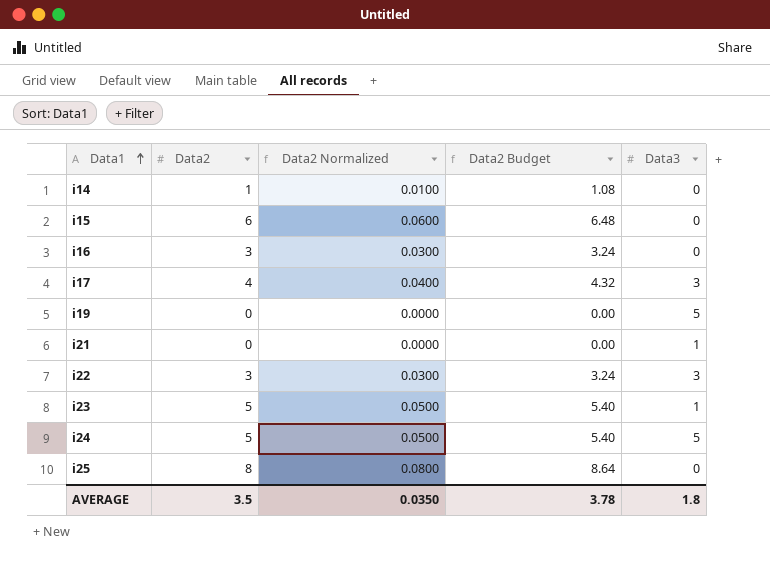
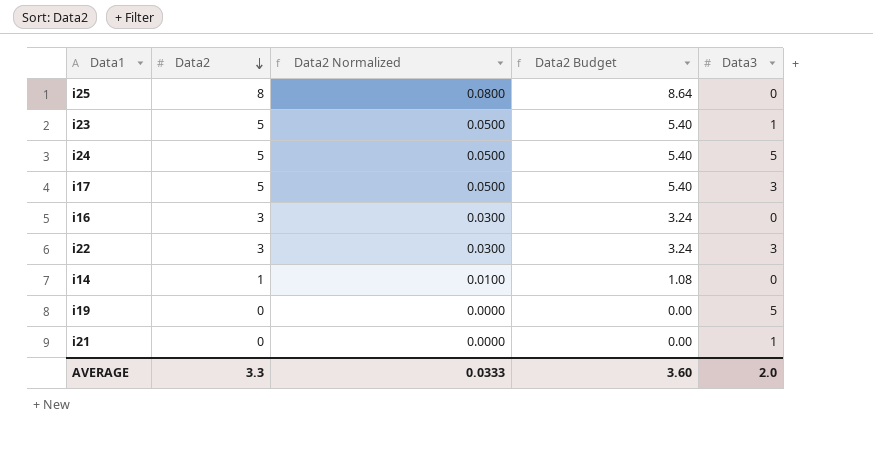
row order: Data1 ascending -> Data2 descending
row i15: 6 | 0.0600 | 6.48 | 0 -> none
i17 | Data2: 4 -> 5
i17 | Data2 Normalized: 0.0400 -> 0.0500
i17 | Data2 Budget: 4.32 -> 5.40
AVERAGE | Data2: 3.5 -> 3.3
AVERAGE | Data2 Normalized: 0.0350 -> 0.0333
AVERAGE | Data2 Budget: 3.78 -> 3.60
AVERAGE | Data3: 1.8 -> 2.0

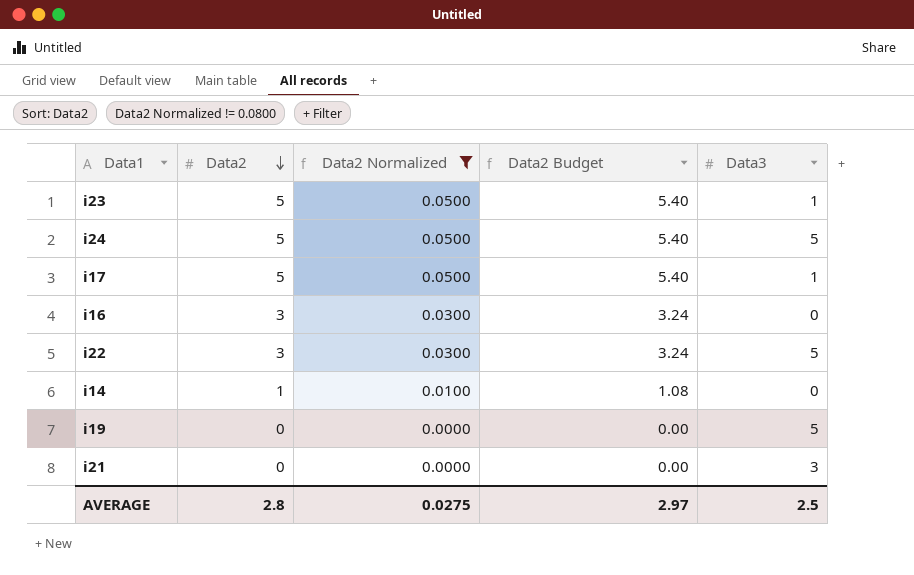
filter: none -> Data2 Normalized != 0.0800
i17 | Data3: 3 -> 1
i22 | Data3: 3 -> 5
i21 | Data3: 1 -> 3
AVERAGE | Data2: 3.3 -> 2.8
AVERAGE | Data2 Normalized: 0.0333 -> 0.0275
AVERAGE | Data2 Budget: 3.60 -> 2.97
AVERAGE | Data3: 2.0 -> 2.5

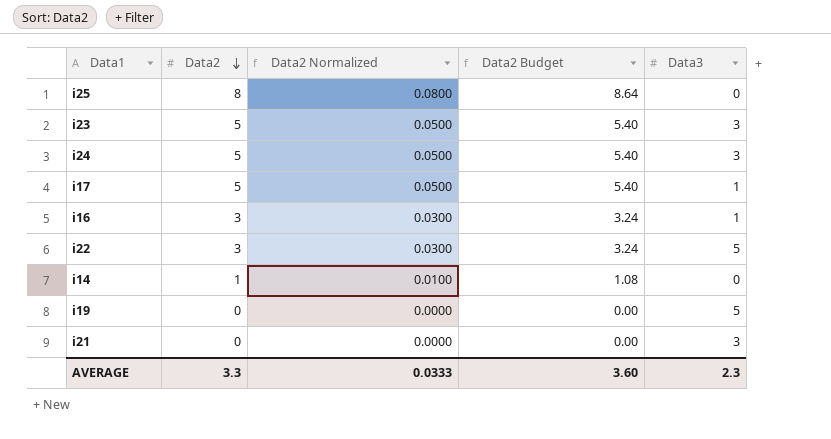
filter: Data2 Normalized != 0.0800 -> none
i23 | Data3: 1 -> 3
i24 | Data3: 5 -> 3
i16 | Data3: 0 -> 1
AVERAGE | Data2: 2.8 -> 3.3
AVERAGE | Data2 Normalized: 0.0275 -> 0.0333
AVERAGE | Data2 Budget: 2.97 -> 3.60
AVERAGE | Data3: 2.5 -> 2.3

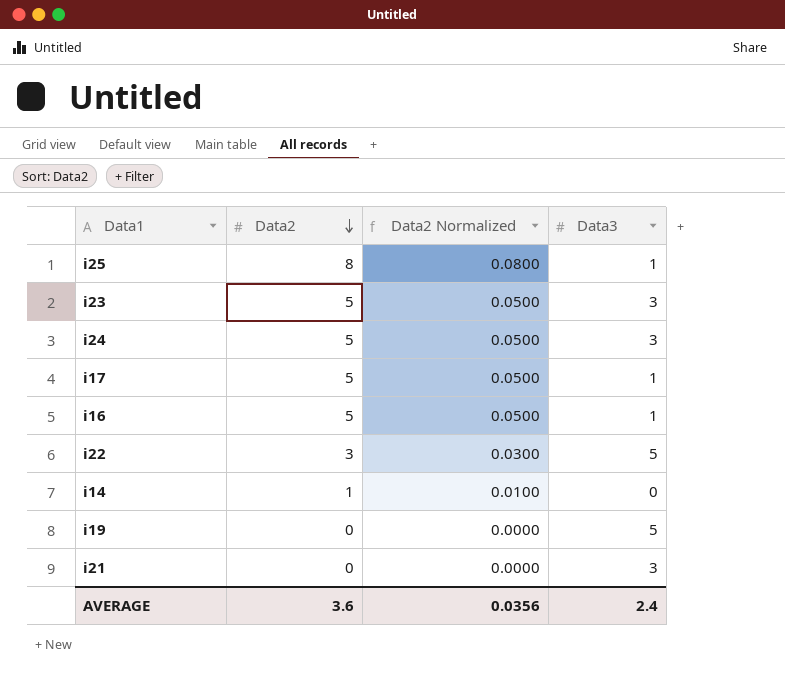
column Data2 Budget | formula: [Data2] * 1.08 -> none
i25 | Data3: 0 -> 1
i16 | Data2: 3 -> 5
i16 | Data2 Normalized: 0.0300 -> 0.0500
AVERAGE | Data2: 3.3 -> 3.6
AVERAGE | Data2 Normalized: 0.0333 -> 0.0356
AVERAGE | Data3: 2.3 -> 2.4

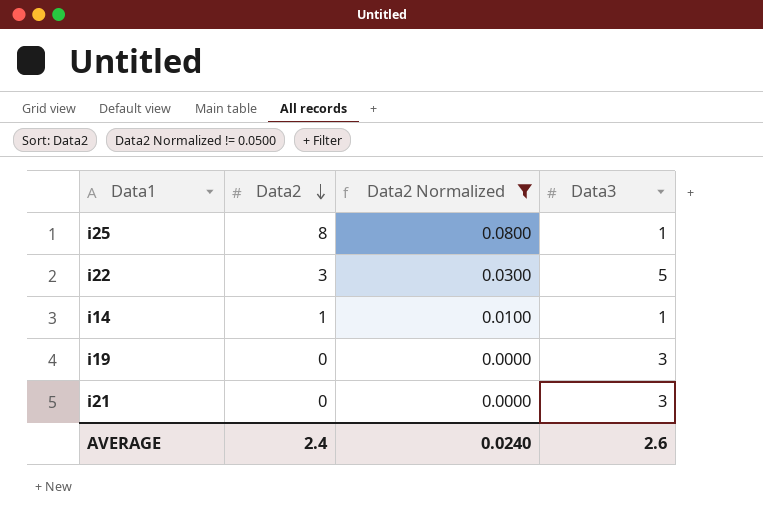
filter: none -> Data2 Normalized != 0.0500
i14 | Data3: 0 -> 1
i19 | Data3: 5 -> 3
AVERAGE | Data2: 3.6 -> 2.4
AVERAGE | Data2 Normalized: 0.0356 -> 0.0240
AVERAGE | Data3: 2.4 -> 2.6

